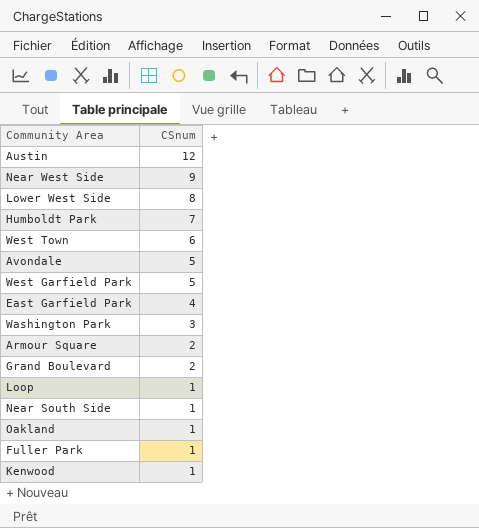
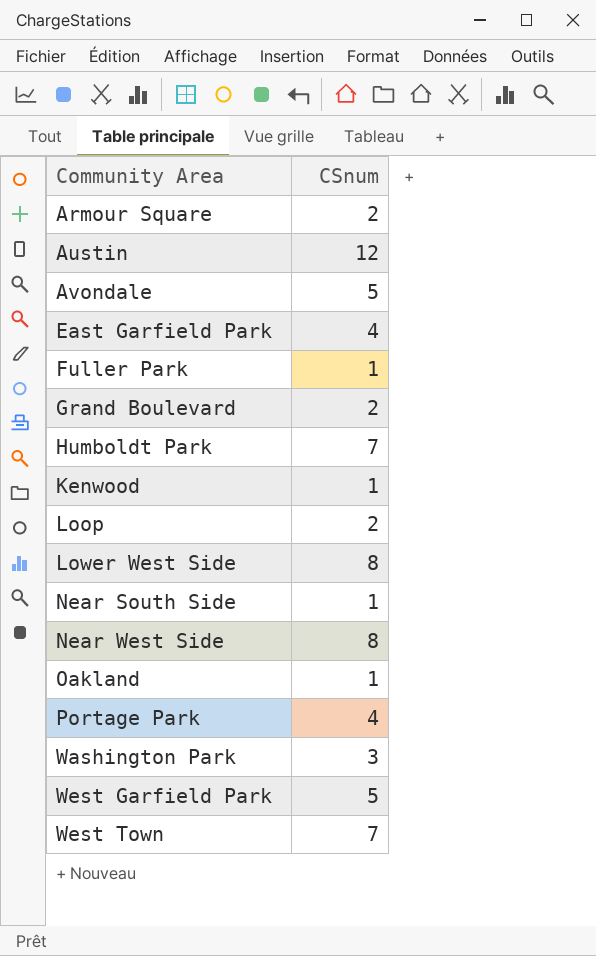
row order: CSnum descending -> Community Area ascending
Loop | CSnum: 1 -> 2
Near West Side | CSnum: 9 -> 8
row Portage Park: none -> 4
West Town | CSnum: 6 -> 7

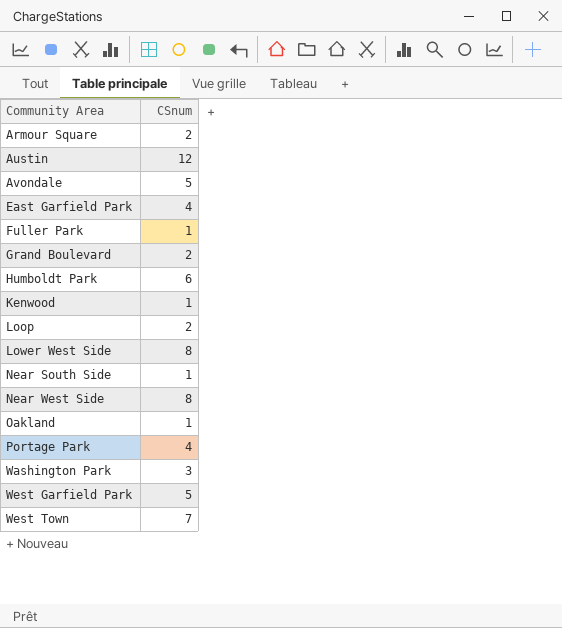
Humboldt Park | CSnum: 7 -> 6

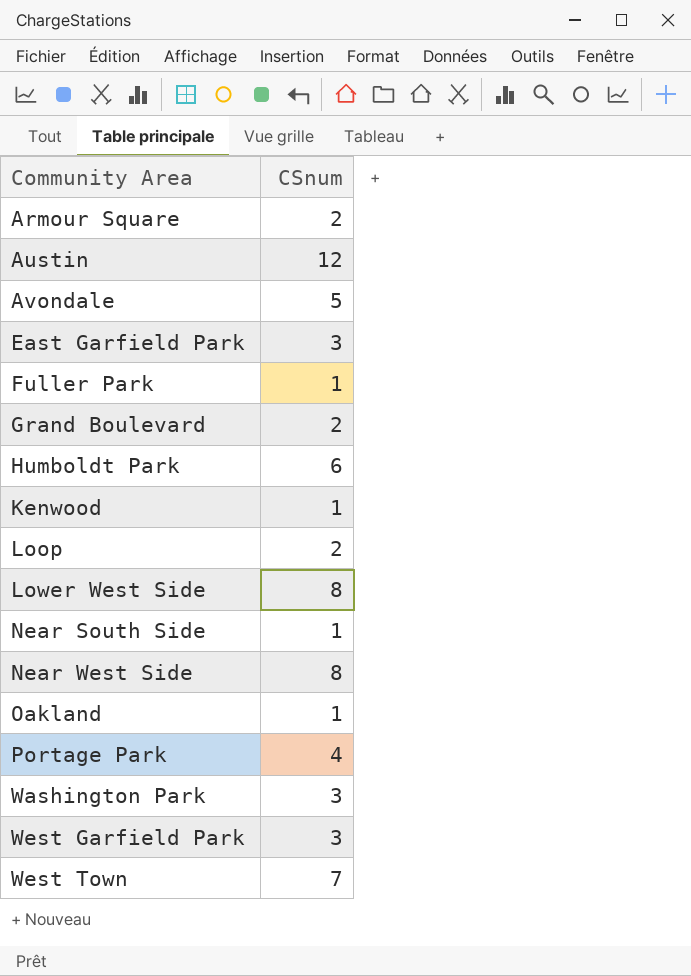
East Garfield Park | CSnum: 4 -> 3
West Garfield Park | CSnum: 5 -> 3

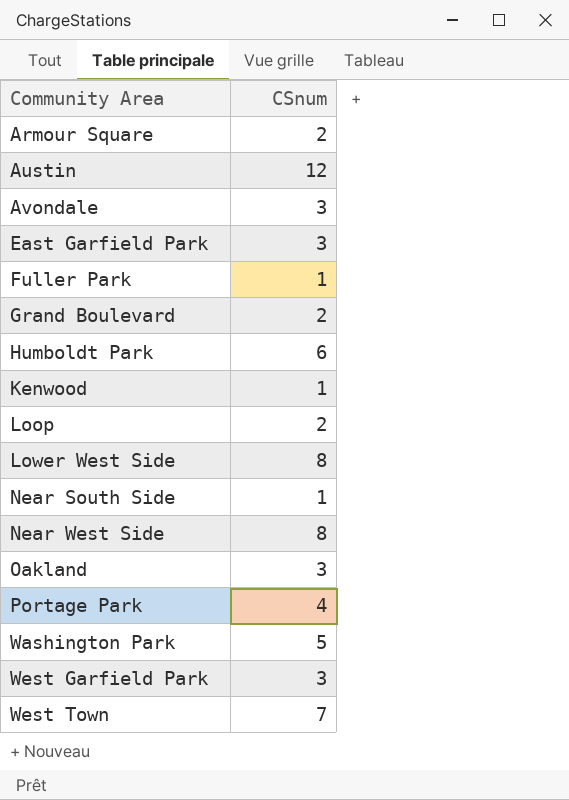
Avondale | CSnum: 5 -> 3
Oakland | CSnum: 1 -> 3
Washington Park | CSnum: 3 -> 5

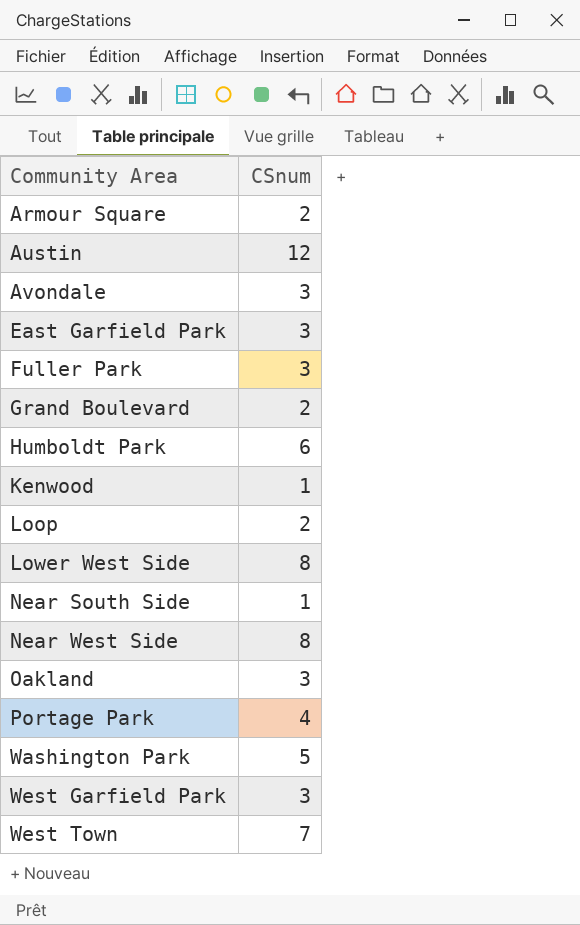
Fuller Park | CSnum: 1 -> 3

